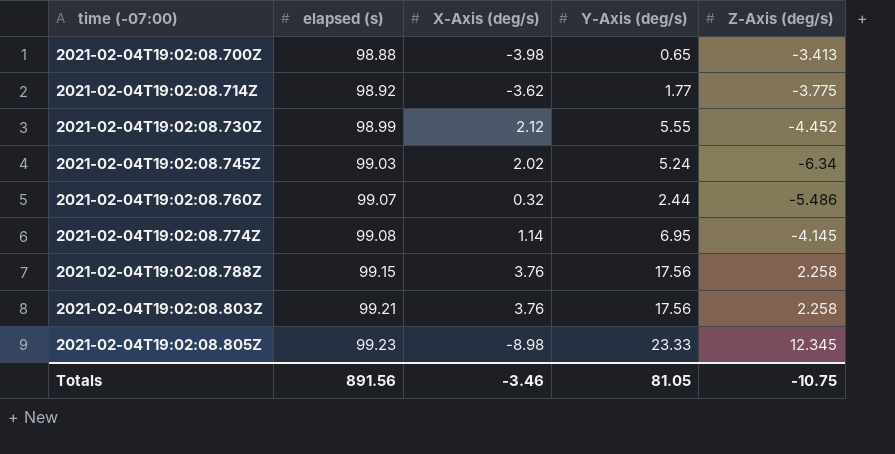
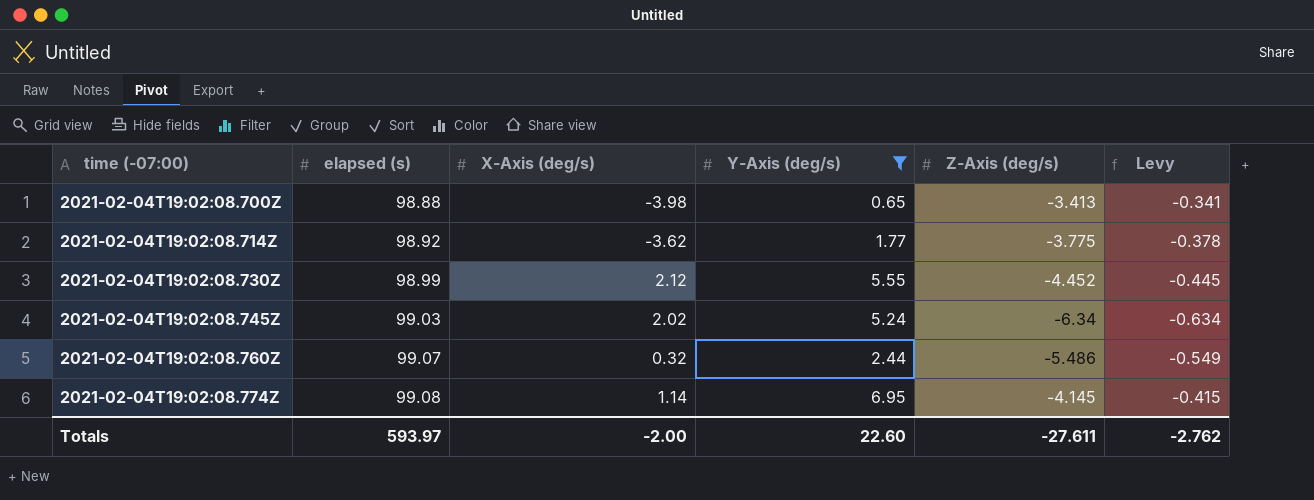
filter: none -> Y-Axis (deg/s) <= 6.95
column Levy | formula: none -> [Z-Axis (deg/s)] * 0.1
Totals | elapsed (s): 891.56 -> 593.97
Totals | X-Axis (deg/s): -3.46 -> -2.00
Totals | Y-Axis (deg/s): 81.05 -> 22.60
Totals | Z-Axis (deg/s): -10.75 -> -27.611

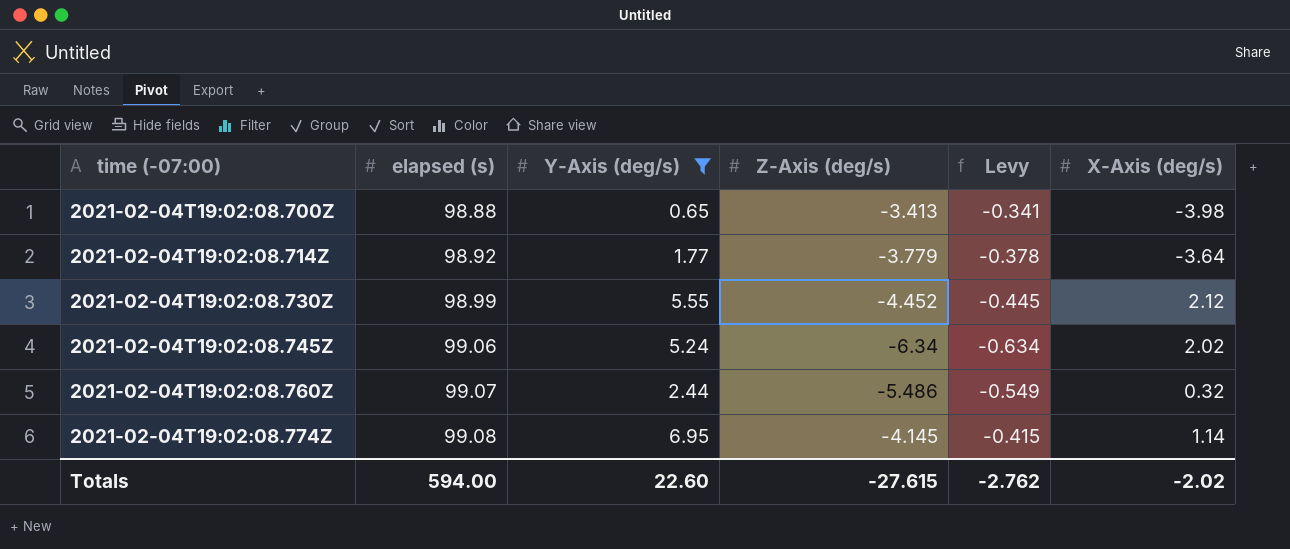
column X-Axis (deg/s) | position: 3 -> 6
2021-02-04T19:02:08.714Z | Z-Axis (deg/s): -3.775 -> -3.779
2021-02-04T19:02:08.714Z | X-Axis (deg/s): -3.62 -> -3.64
2021-02-04T19:02:08.745Z | elapsed (s): 99.03 -> 99.06
Totals | elapsed (s): 593.97 -> 594.00
Totals | Z-Axis (deg/s): -27.611 -> -27.615
Totals | X-Axis (deg/s): -2.00 -> -2.02

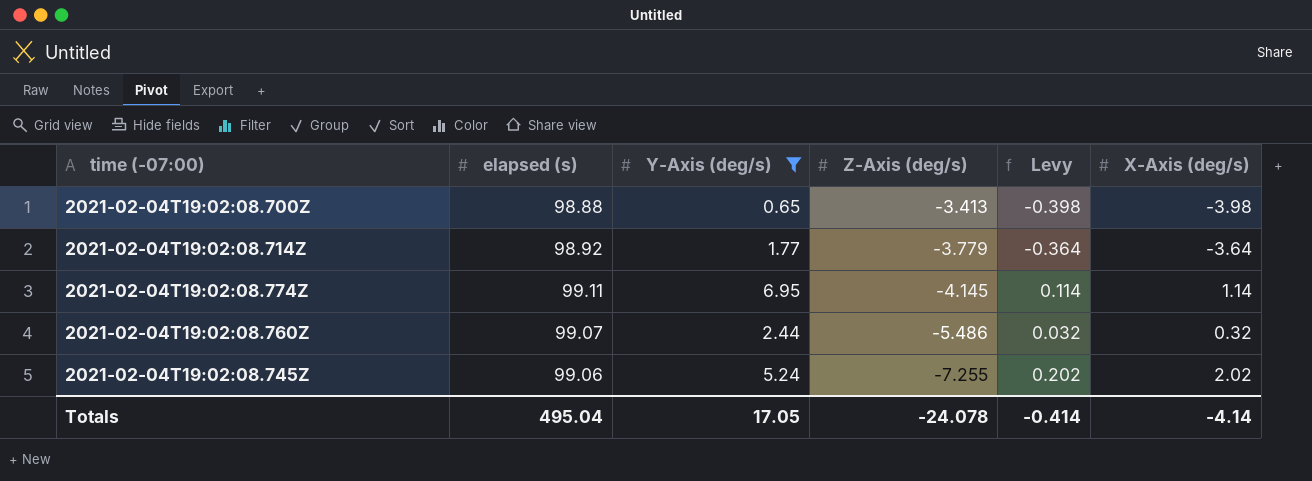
row order: time (-07:00) ascending -> Z-Axis (deg/s) descending
column Levy | formula: [Z-Axis (deg/s)] * 0.1 -> [X-Axis (deg/s)] * 0.1
row 2021-02-04T19:02:08.730Z: 98.99 | 5.55 | -4.452 | -0.445 | 2.12 -> none
2021-02-04T19:02:08.774Z | elapsed (s): 99.08 -> 99.11
2021-02-04T19:02:08.745Z | Z-Axis (deg/s): -6.34 -> -7.255
Totals | elapsed (s): 594.00 -> 495.04
Totals | Y-Axis (deg/s): 22.60 -> 17.05
Totals | Z-Axis (deg/s): -27.615 -> -24.078
Totals | Levy: -2.762 -> -0.414
Totals | X-Axis (deg/s): -2.02 -> -4.14

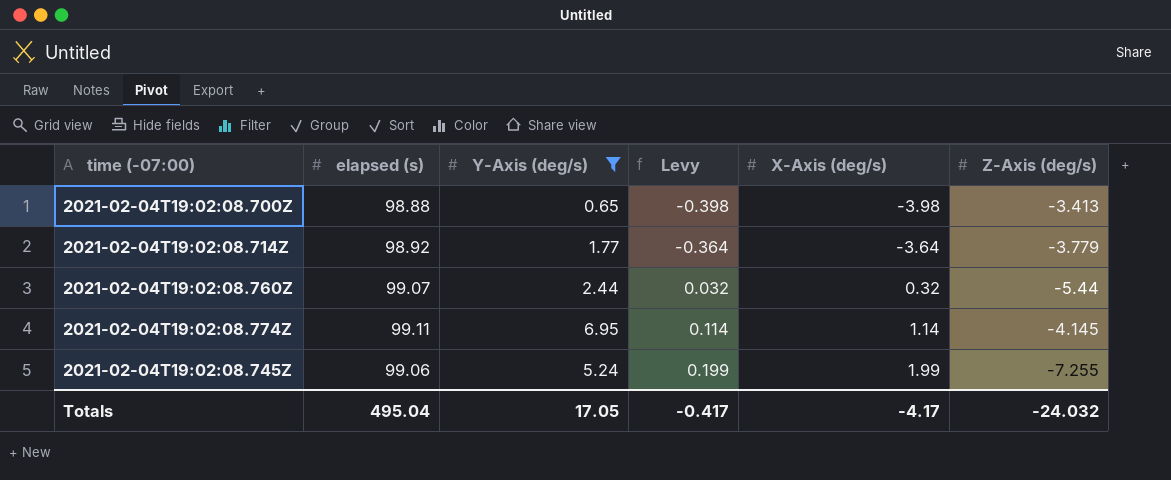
row order: Z-Axis (deg/s) descending -> Levy ascending
column Z-Axis (deg/s) | position: 4 -> 6
2021-02-04T19:02:08.760Z | Z-Axis (deg/s): -5.486 -> -5.44
2021-02-04T19:02:08.745Z | Levy: 0.202 -> 0.199
2021-02-04T19:02:08.745Z | X-Axis (deg/s): 2.02 -> 1.99
Totals | Levy: -0.414 -> -0.417
Totals | X-Axis (deg/s): -4.14 -> -4.17
Totals | Z-Axis (deg/s): -24.078 -> -24.032

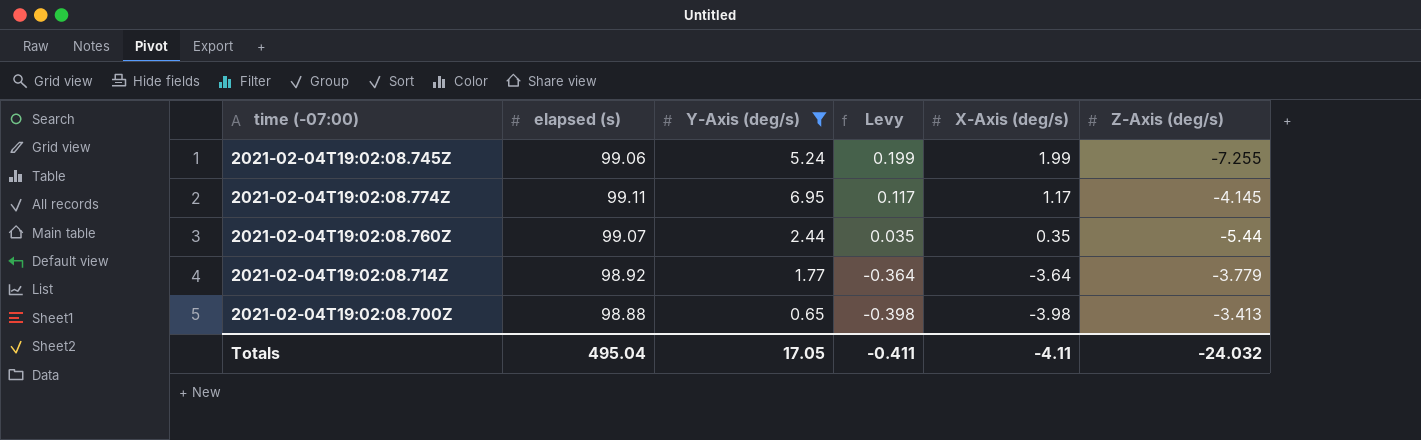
row order: Levy ascending -> Levy descending
2021-02-04T19:02:08.774Z | Levy: 0.114 -> 0.117
2021-02-04T19:02:08.774Z | X-Axis (deg/s): 1.14 -> 1.17
2021-02-04T19:02:08.760Z | Levy: 0.032 -> 0.035
2021-02-04T19:02:08.760Z | X-Axis (deg/s): 0.32 -> 0.35
Totals | Levy: -0.417 -> -0.411
Totals | X-Axis (deg/s): -4.17 -> -4.11

